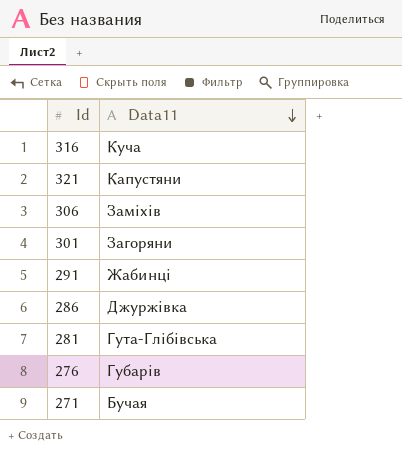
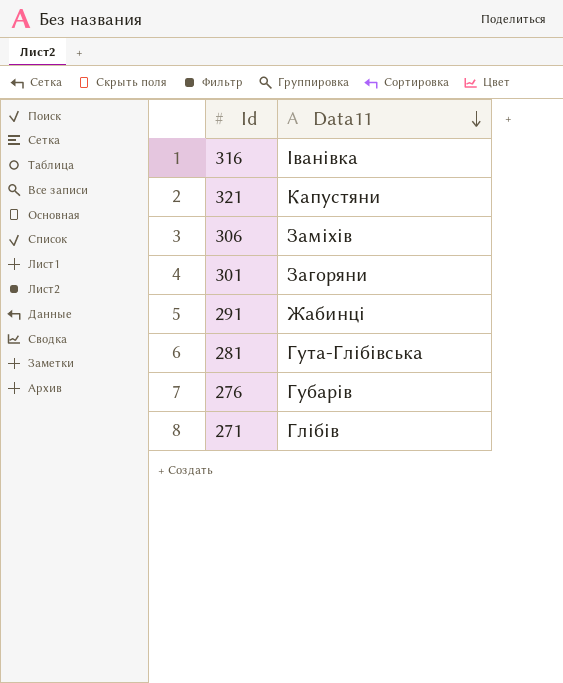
row 286: Джуржівка -> none
316 | Data11: Куча -> Іванівка
271 | Data11: Бучая -> Глібів

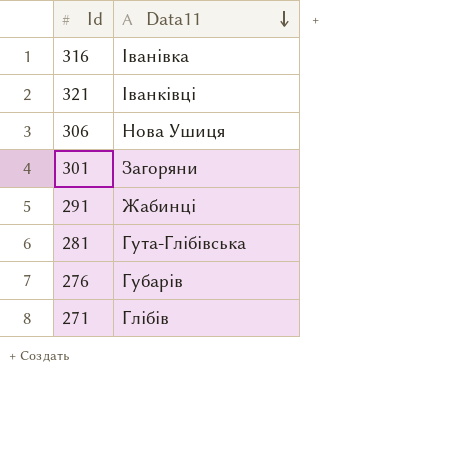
321 | Data11: Капустяни -> Іванківці
306 | Data11: Заміхів -> Нова Ушиця

